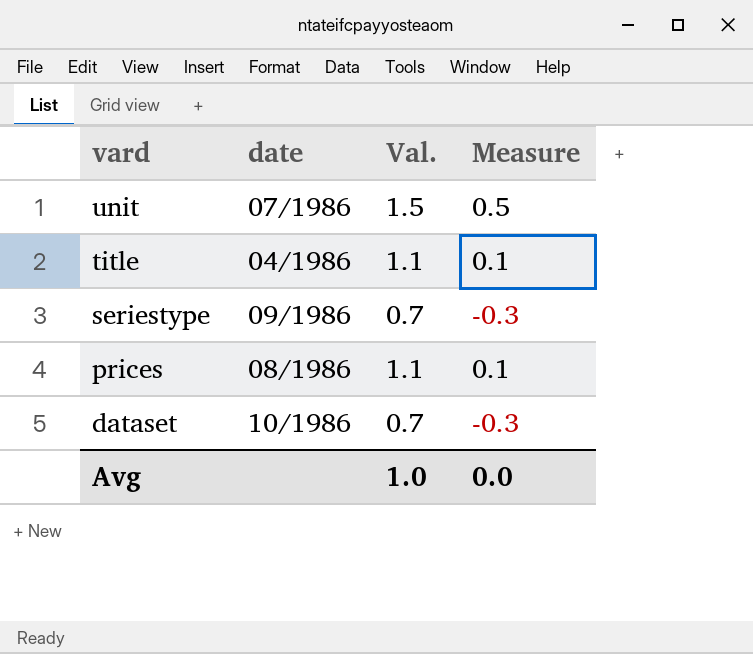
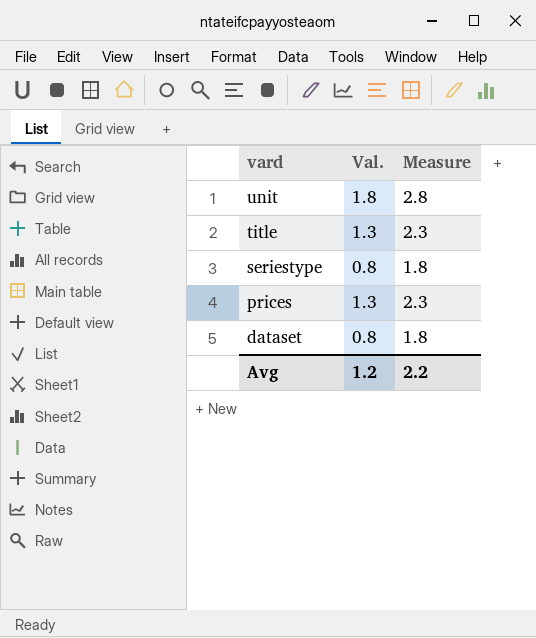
column date | position: 2 -> none
column Measure | formula: [Val.] - 1 -> [Val.] + 1
unit | Val.: 1.5 -> 1.8
title | Val.: 1.1 -> 1.3
seriestype | Val.: 0.7 -> 0.8
prices | Val.: 1.1 -> 1.3
dataset | Val.: 0.7 -> 0.8
Avg | Val.: 1.0 -> 1.2
Avg | Measure: 0.0 -> 2.2

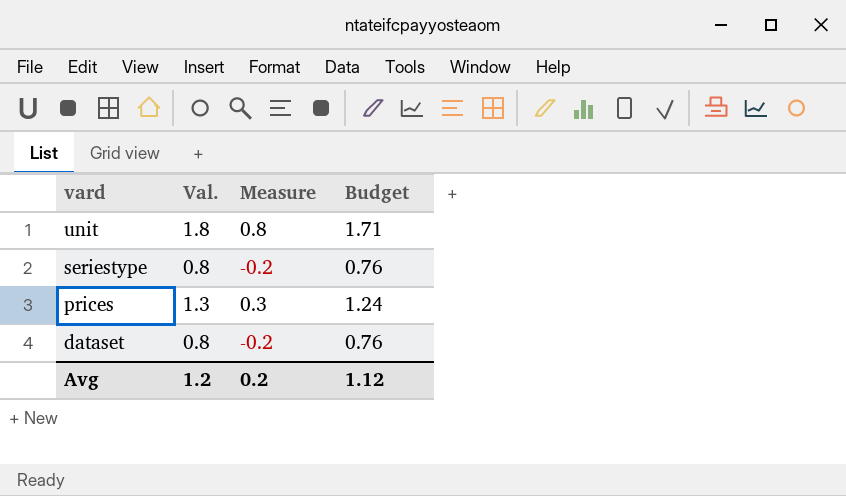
column Measure | formula: [Val.] + 1 -> [Val.] - 1
column Budget | formula: none -> [Val.] * 0.95
row title: 1.3 | 2.3 -> none
Avg | Measure: 2.2 -> 0.2

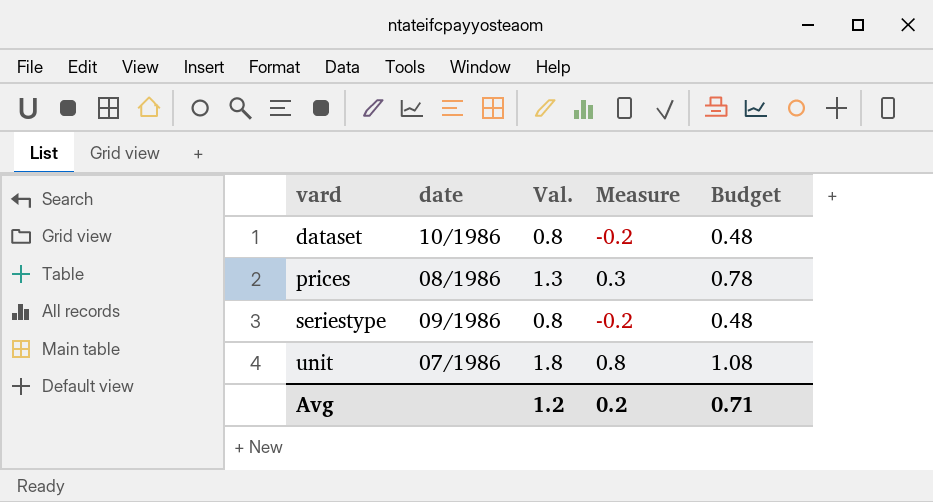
row order: vard descending -> vard ascending
column date | position: none -> 2
column Budget | formula: [Val.] * 0.95 -> [Val.] * 0.6
Avg | Budget: 1.12 -> 0.71

